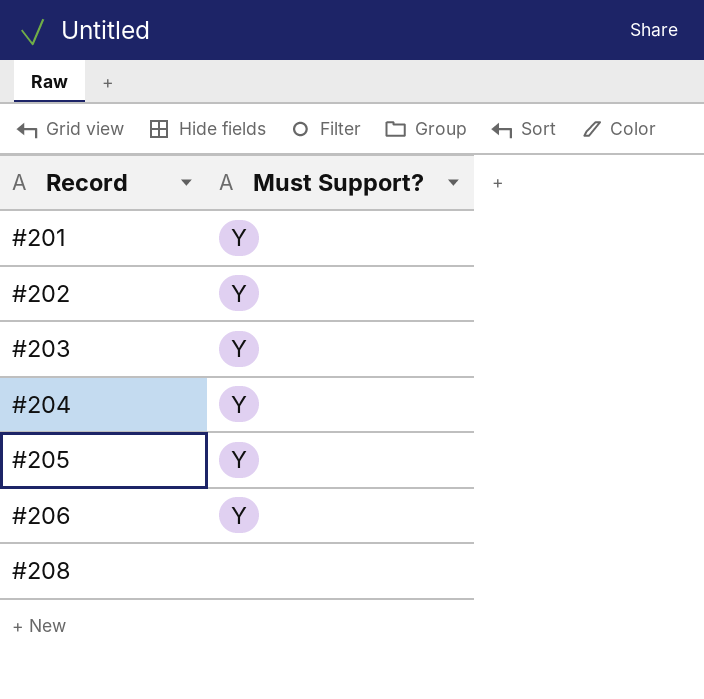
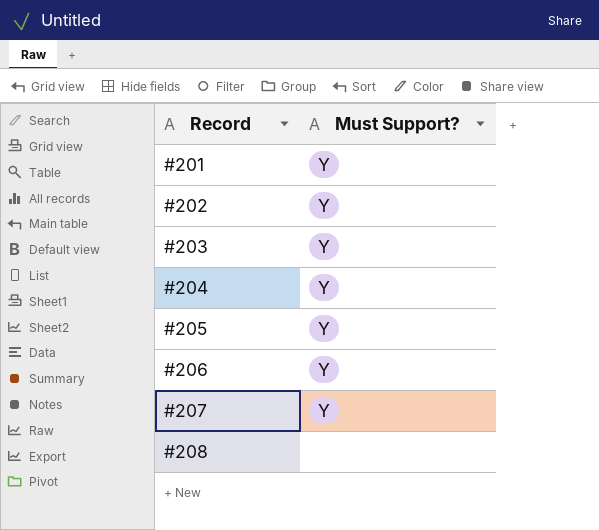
row #207: none -> Y

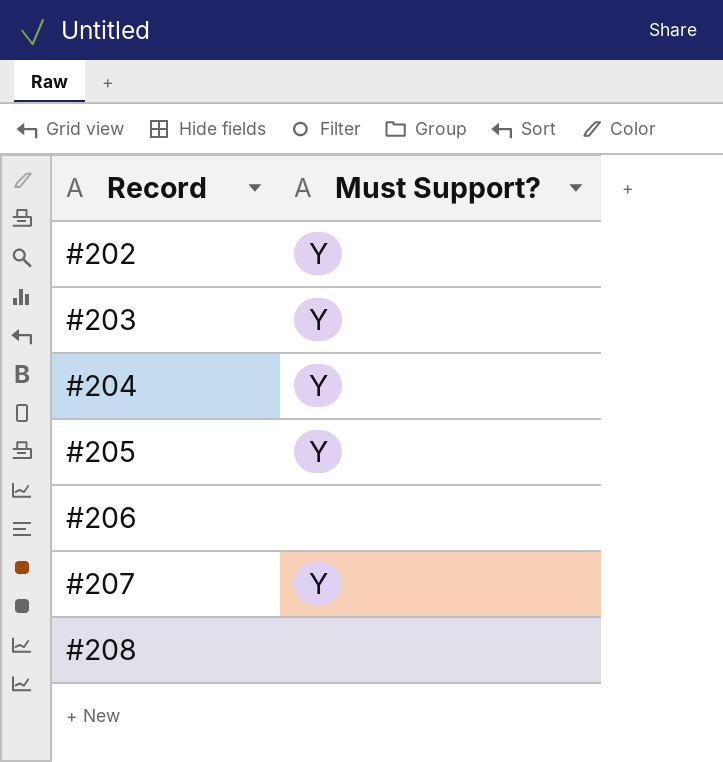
row #201: Y -> none
#206 | Must Support?: Y -> none

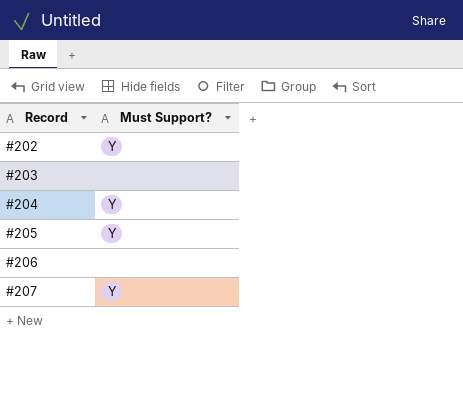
row #208: none -> none
#203 | Must Support?: Y -> none

